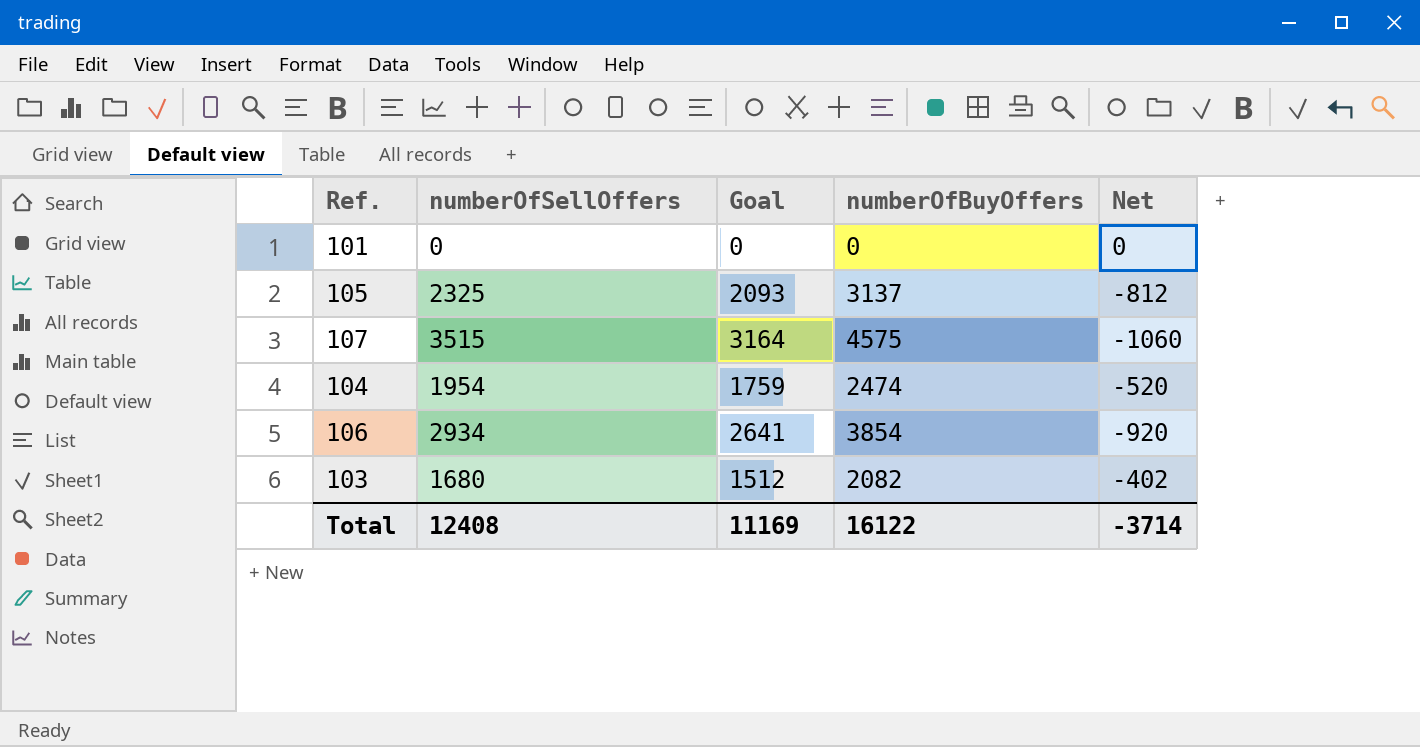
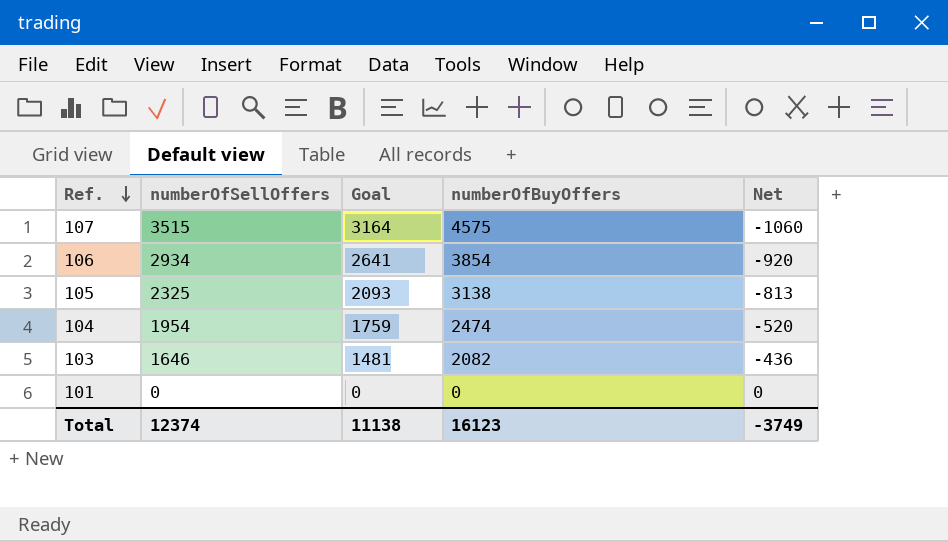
row order: none -> Ref. descending
105 | numberOfBuyOffers: 3137 -> 3138
105 | Net: -812 -> -813
103 | numberOfSellOffers: 1680 -> 1646
103 | Goal: 1512 -> 1481
103 | Net: -402 -> -436
Total | numberOfSellOffers: 12408 -> 12374
Total | Goal: 11169 -> 11138
Total | numberOfBuyOffers: 16122 -> 16123
Total | Net: -3714 -> -3749

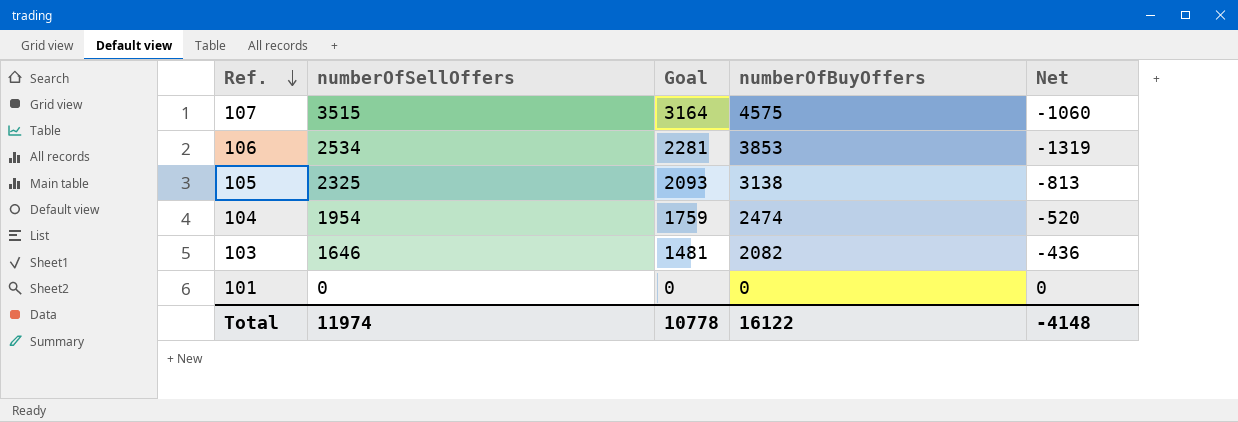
106 | numberOfSellOffers: 2934 -> 2534
106 | Goal: 2641 -> 2281
106 | numberOfBuyOffers: 3854 -> 3853
106 | Net: -920 -> -1319
Total | numberOfSellOffers: 12374 -> 11974
Total | Goal: 11138 -> 10778
Total | numberOfBuyOffers: 16123 -> 16122
Total | Net: -3749 -> -4148

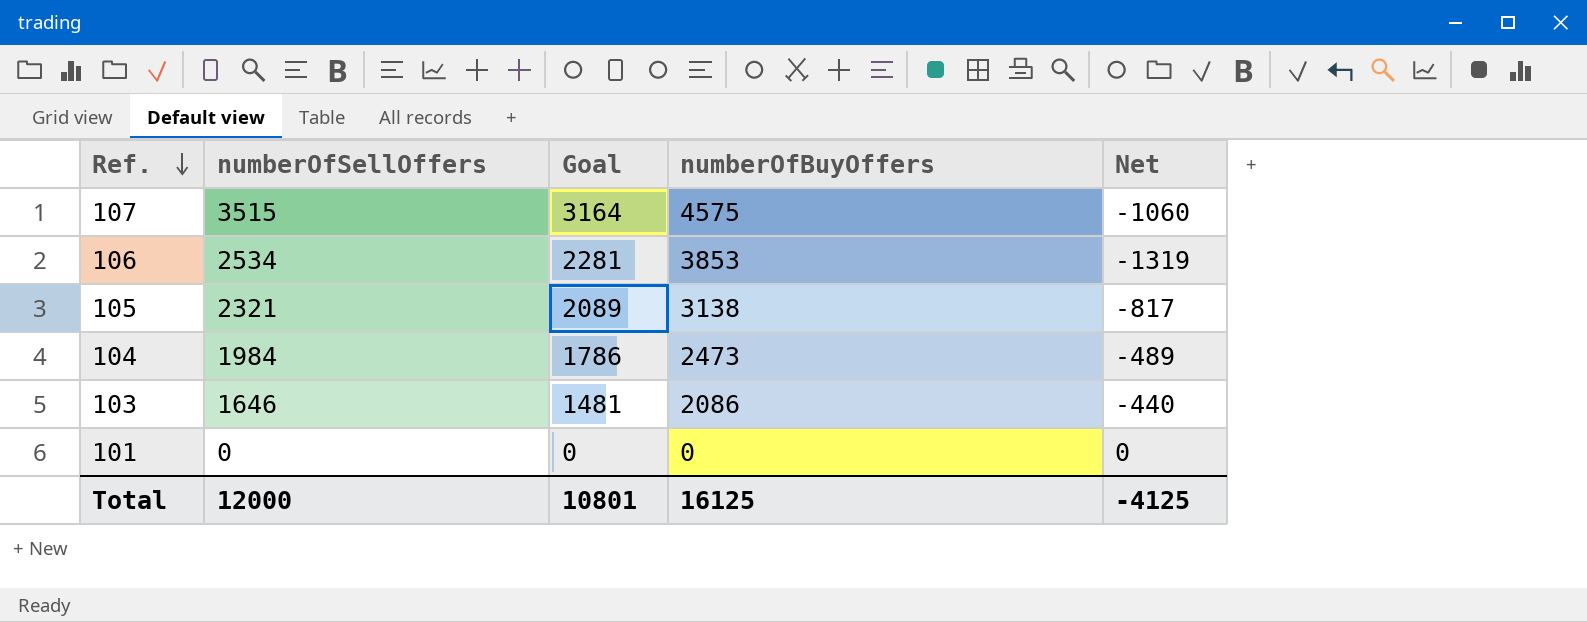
105 | numberOfSellOffers: 2325 -> 2321
105 | Goal: 2093 -> 2089
105 | Net: -813 -> -817
104 | numberOfSellOffers: 1954 -> 1984
104 | Goal: 1759 -> 1786
104 | numberOfBuyOffers: 2474 -> 2473
104 | Net: -520 -> -489
103 | numberOfBuyOffers: 2082 -> 2086
103 | Net: -436 -> -440
Total | numberOfSellOffers: 11974 -> 12000
Total | Goal: 10778 -> 10801
Total | numberOfBuyOffers: 16122 -> 16125
Total | Net: -4148 -> -4125

